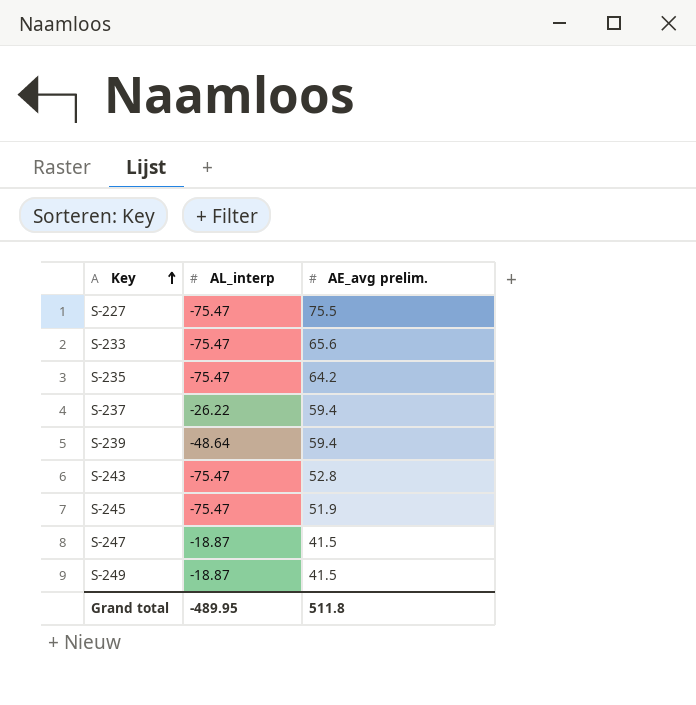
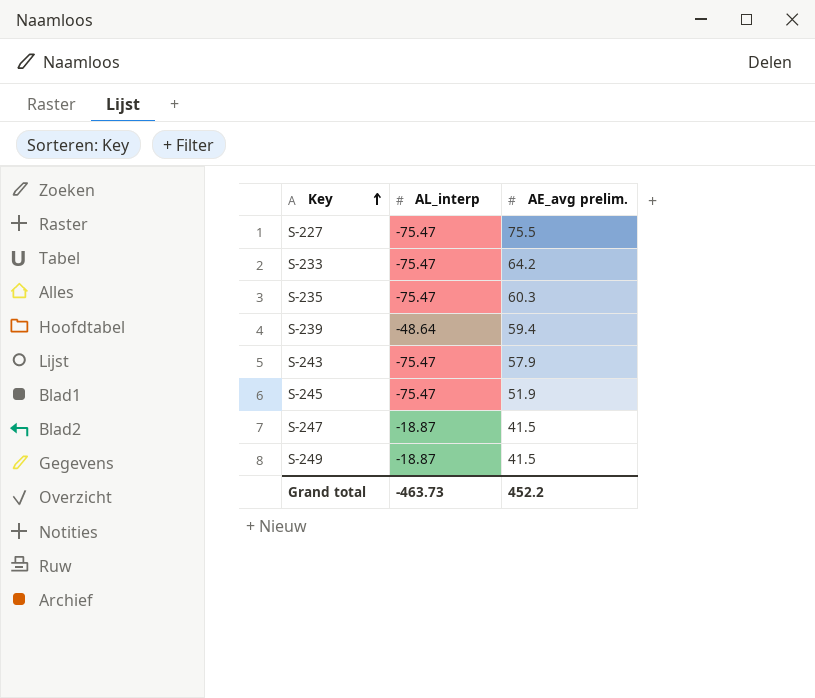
row S-237: -26.22 | 59.4 -> none
S-233 | AE_avg prelim.: 65.6 -> 64.2
S-235 | AE_avg prelim.: 64.2 -> 60.3
S-243 | AE_avg prelim.: 52.8 -> 57.9
Grand total | AL_interp: -489.95 -> -463.73
Grand total | AE_avg prelim.: 511.8 -> 452.2

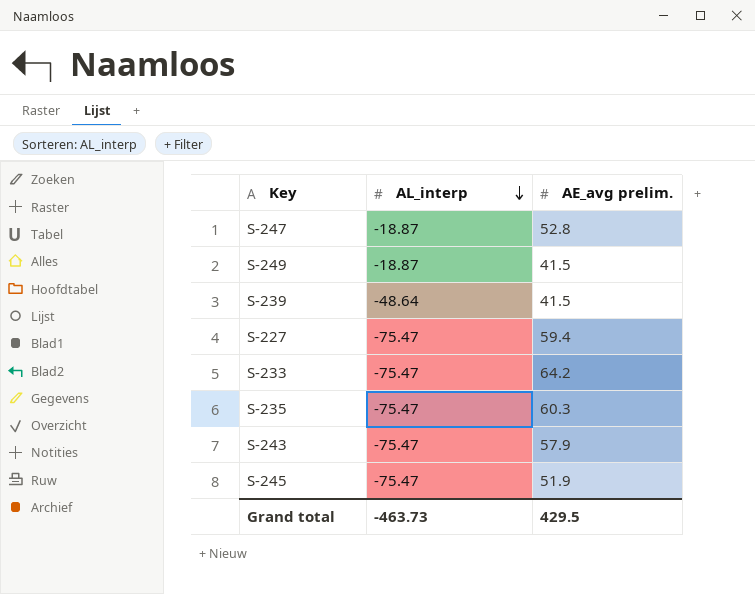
row order: Key ascending -> AL_interp descending
S-247 | AE_avg prelim.: 41.5 -> 52.8
S-239 | AE_avg prelim.: 59.4 -> 41.5
S-227 | AE_avg prelim.: 75.5 -> 59.4
Grand total | AE_avg prelim.: 452.2 -> 429.5

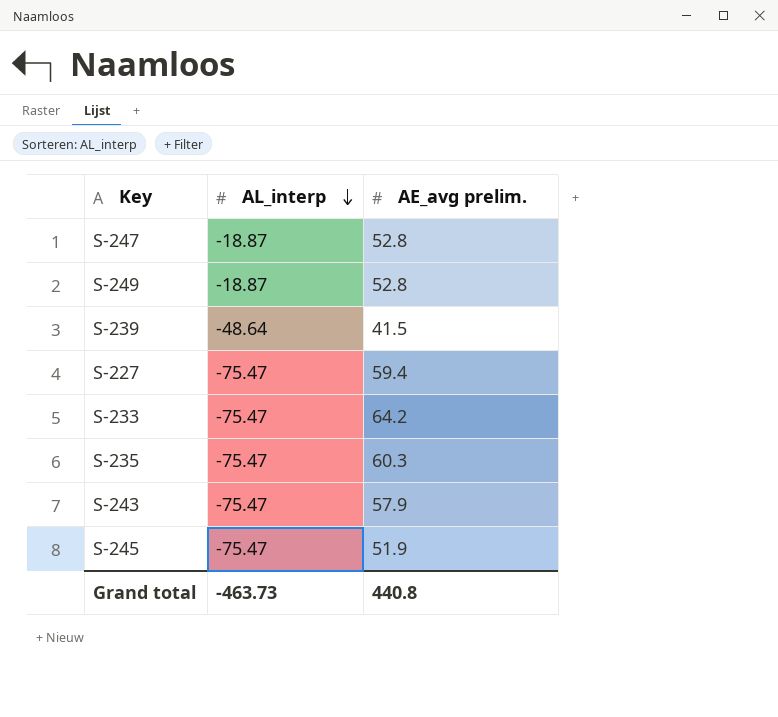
S-249 | AE_avg prelim.: 41.5 -> 52.8
Grand total | AE_avg prelim.: 429.5 -> 440.8

